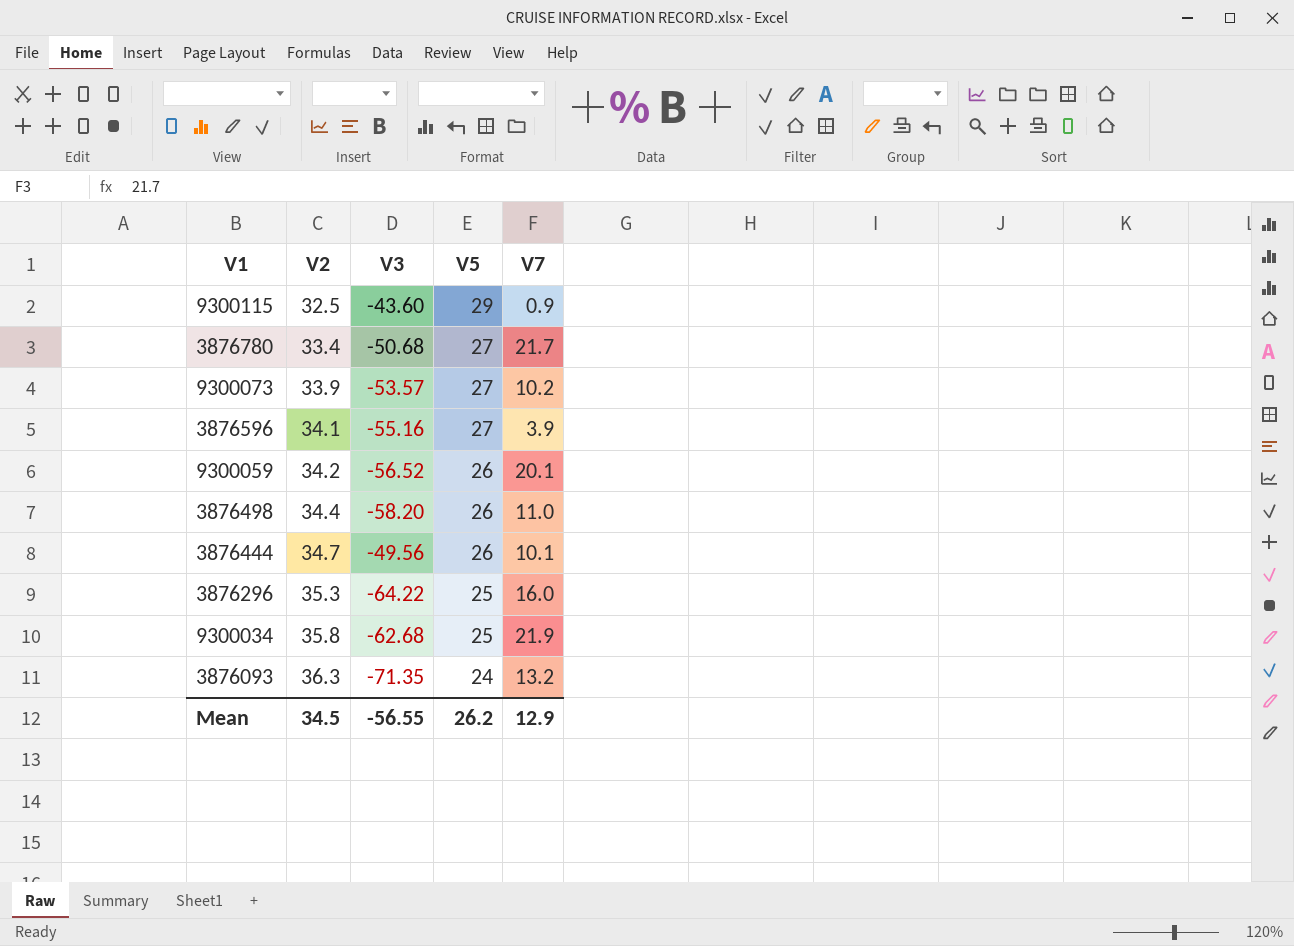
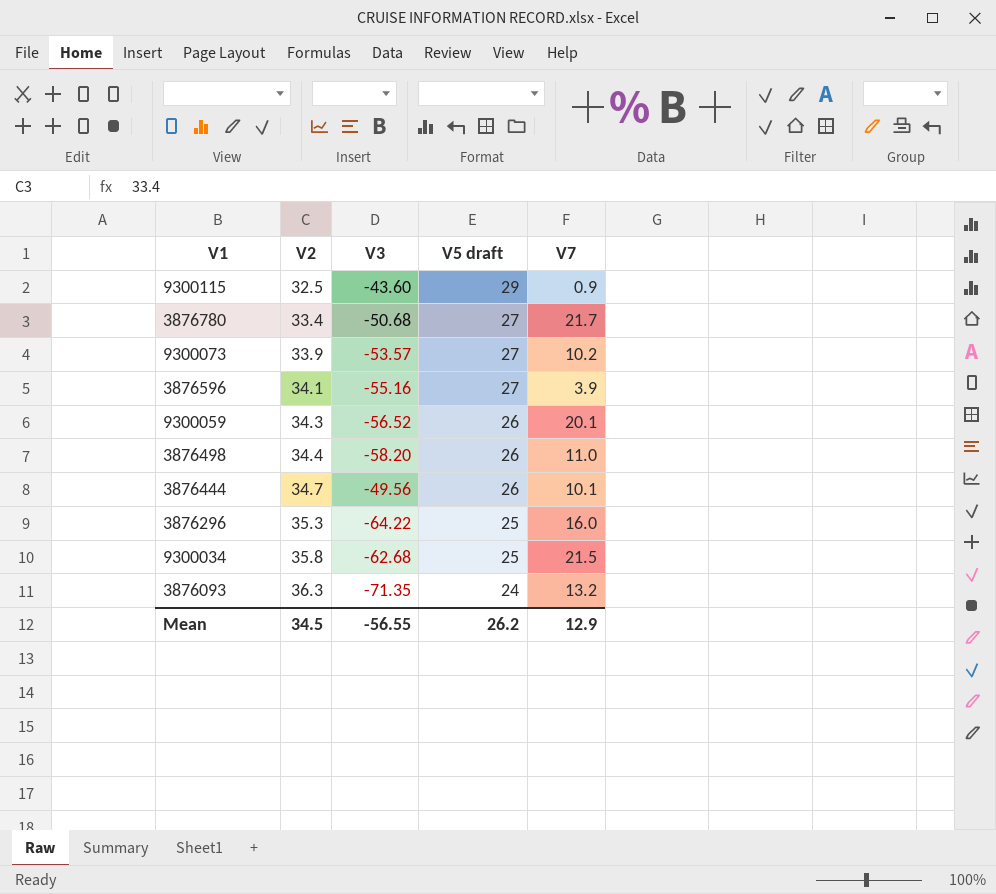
column name: V5 -> V5 draft
9300059 | V2: 34.2 -> 34.3
9300034 | V7: 21.9 -> 21.5

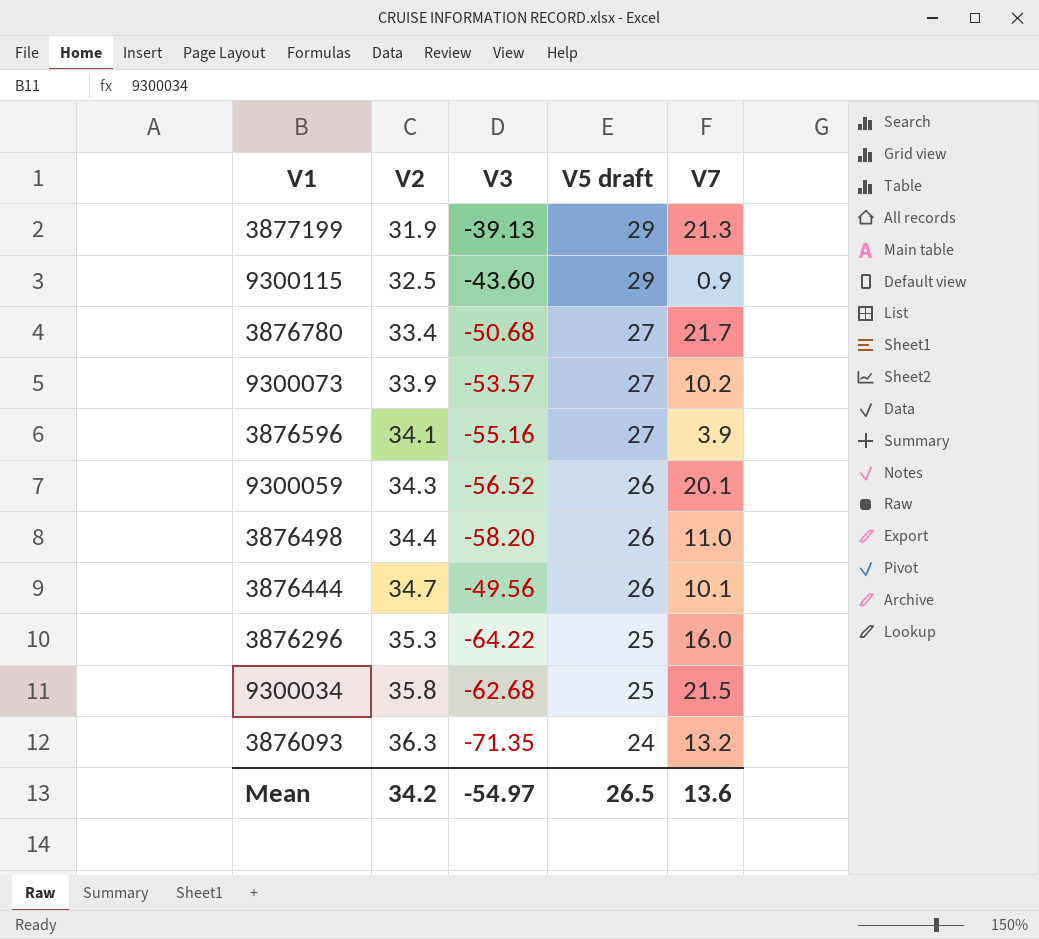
row 3877199: none -> 31.9 | -39.13 | 29 | 21.3
Mean | V2: 34.5 -> 34.2
Mean | V3: -56.55 -> -54.97
Mean | V5 draft: 26.2 -> 26.5
Mean | V7: 12.9 -> 13.6

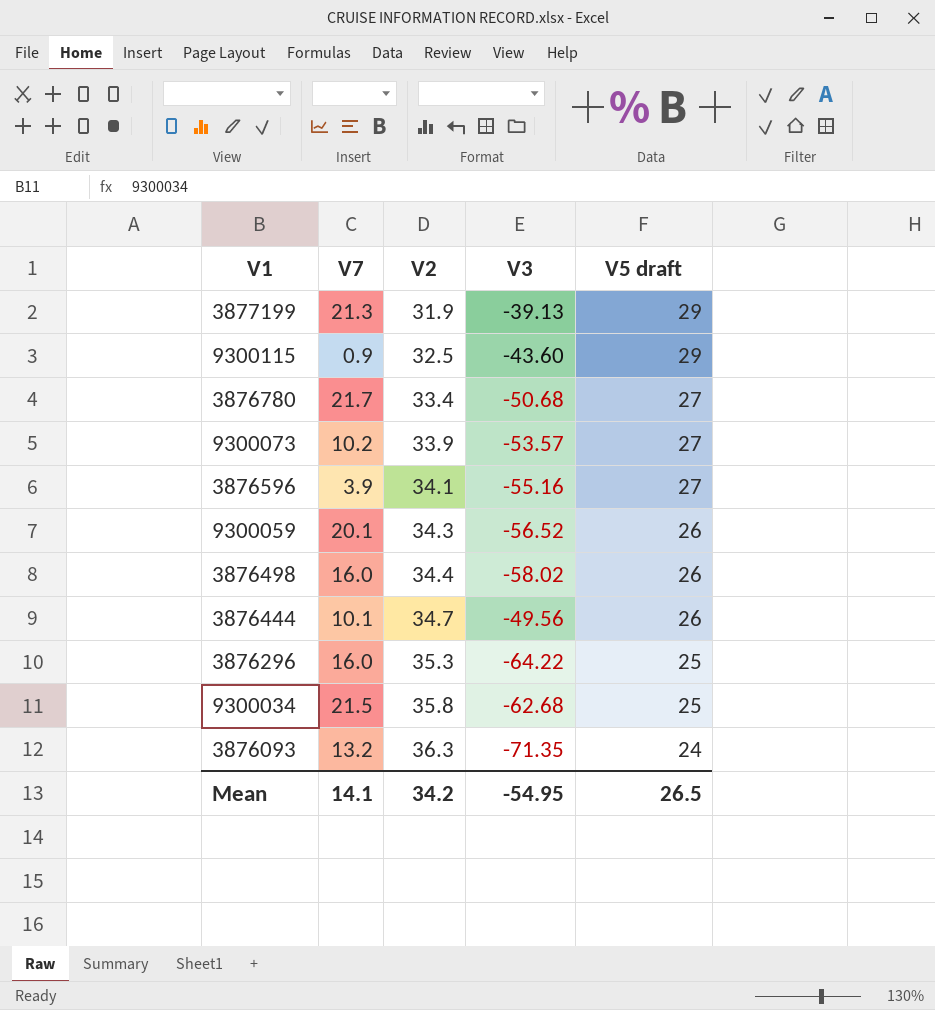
column V7 | position: 5 -> 2
3876498 | V7: 11.0 -> 16.0
3876498 | V3: -58.20 -> -58.02
Mean | V7: 13.6 -> 14.1
Mean | V3: -54.97 -> -54.95

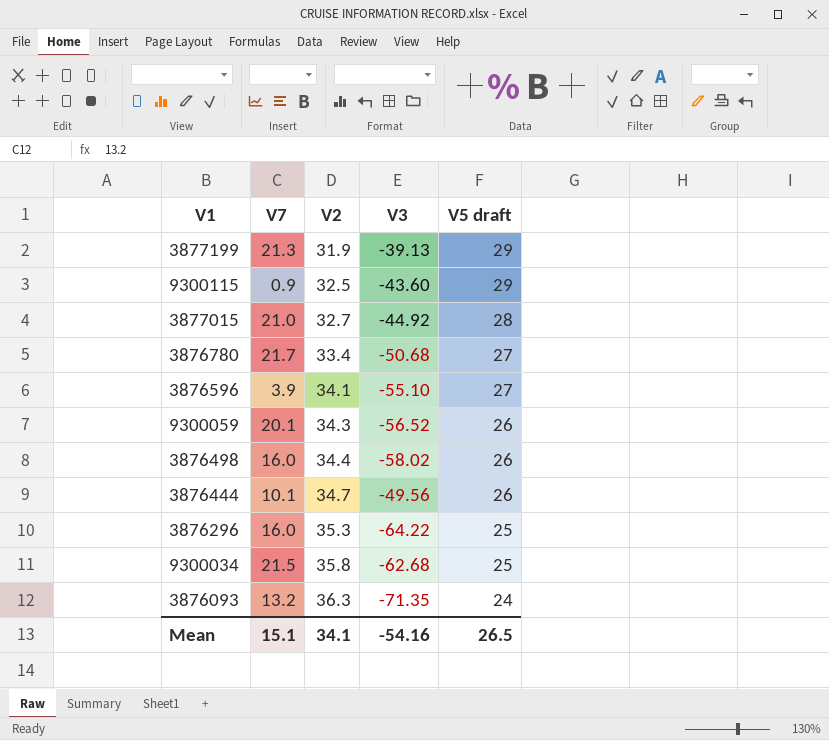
row 9300073: 10.2 | 33.9 | -53.57 | 27 -> none
row 3877015: none -> 21.0 | 32.7 | -44.92 | 28
3876596 | V3: -55.16 -> -55.10
Mean | V7: 14.1 -> 15.1
Mean | V2: 34.2 -> 34.1
Mean | V3: -54.95 -> -54.16

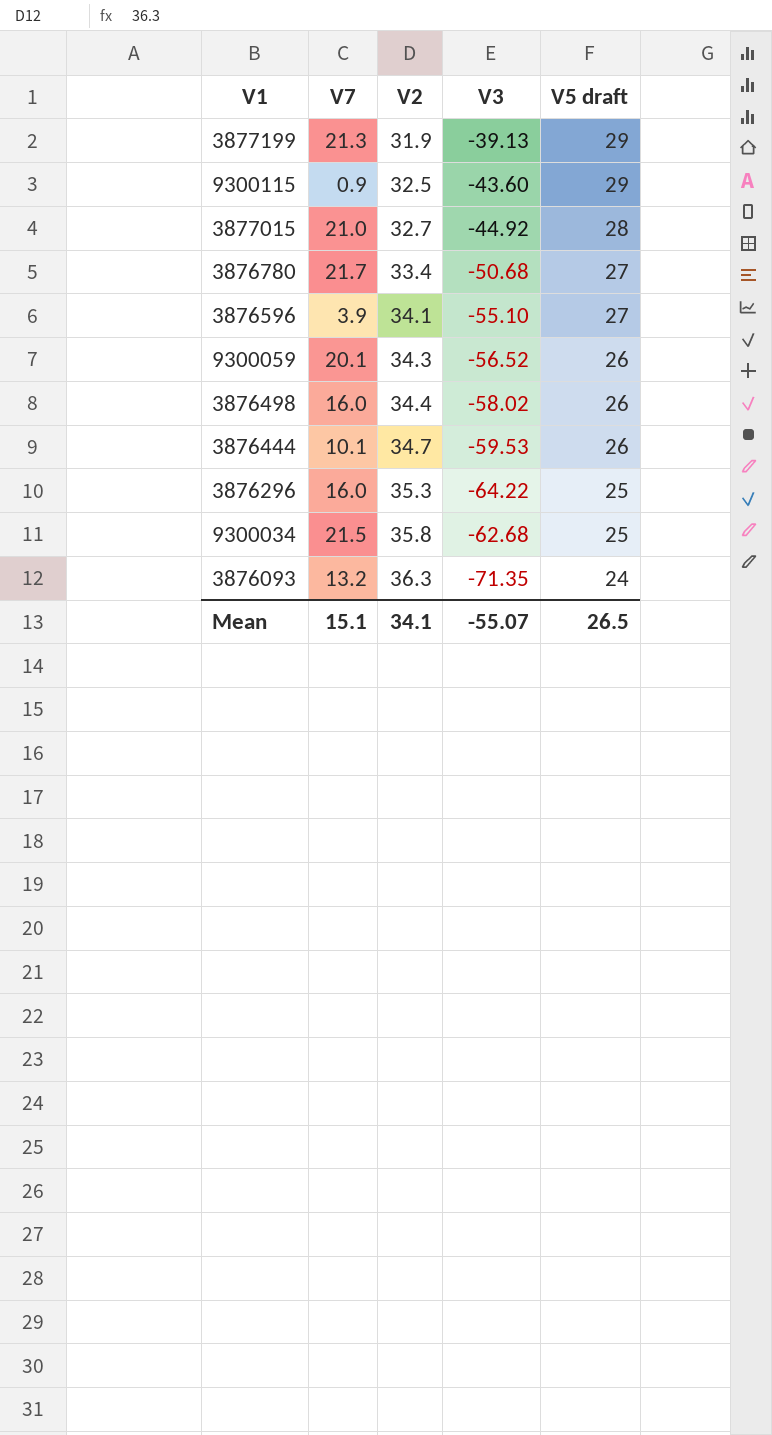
3876444 | V3: -49.56 -> -59.53
Mean | V3: -54.16 -> -55.07

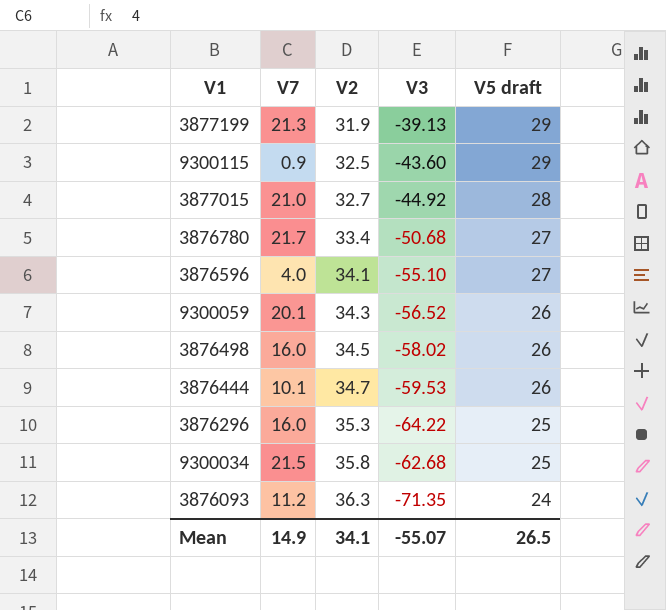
3876596 | V7: 3.9 -> 4.0
3876498 | V2: 34.4 -> 34.5
3876093 | V7: 13.2 -> 11.2
Mean | V7: 15.1 -> 14.9

